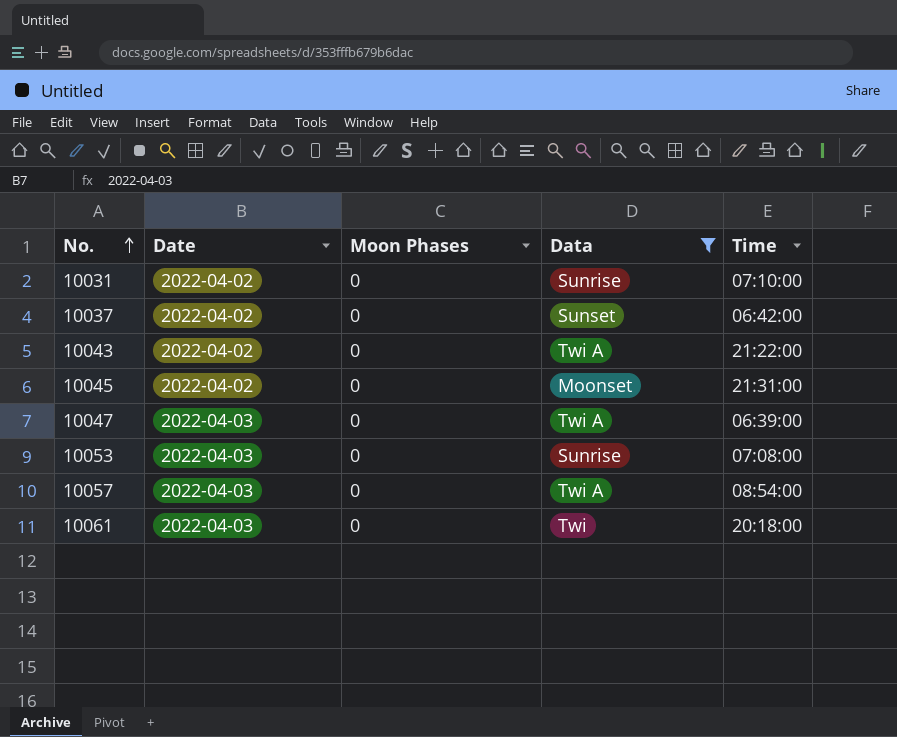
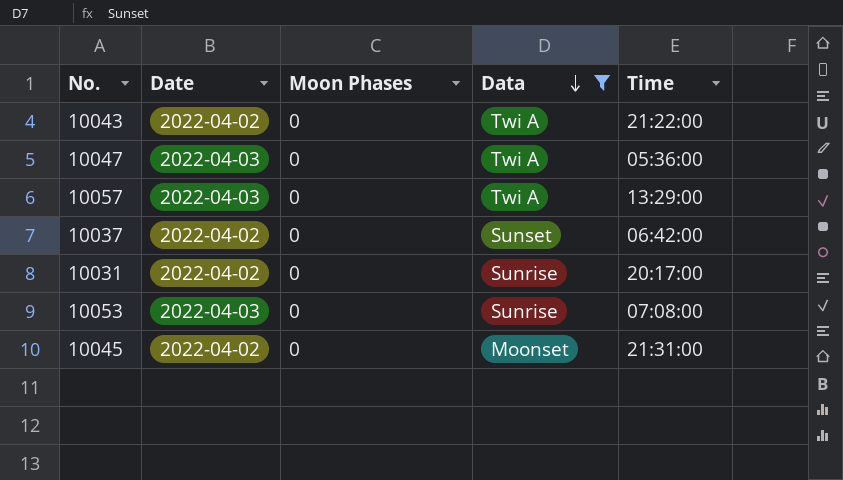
row order: No. ascending -> Data descending
row 10061: 2022-04-03 | 0 | Twi | 20:18:00 -> none
10047 | Time: 06:39:00 -> 05:36:00
10057 | Time: 08:54:00 -> 13:29:00
10031 | Time: 07:10:00 -> 20:17:00

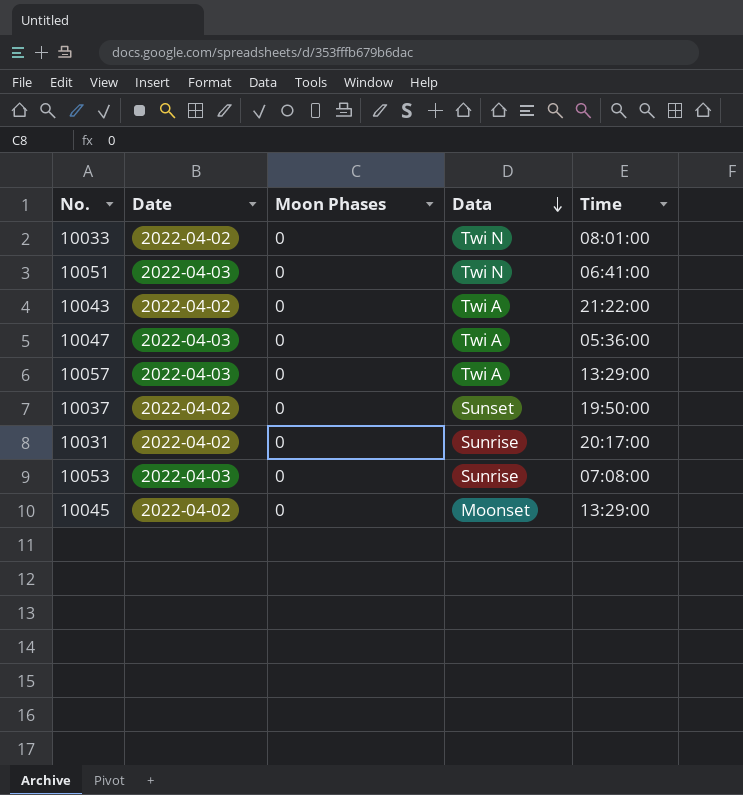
filter: Data != Twi N -> none
10037 | Time: 06:42:00 -> 19:50:00
10045 | Time: 21:31:00 -> 13:29:00

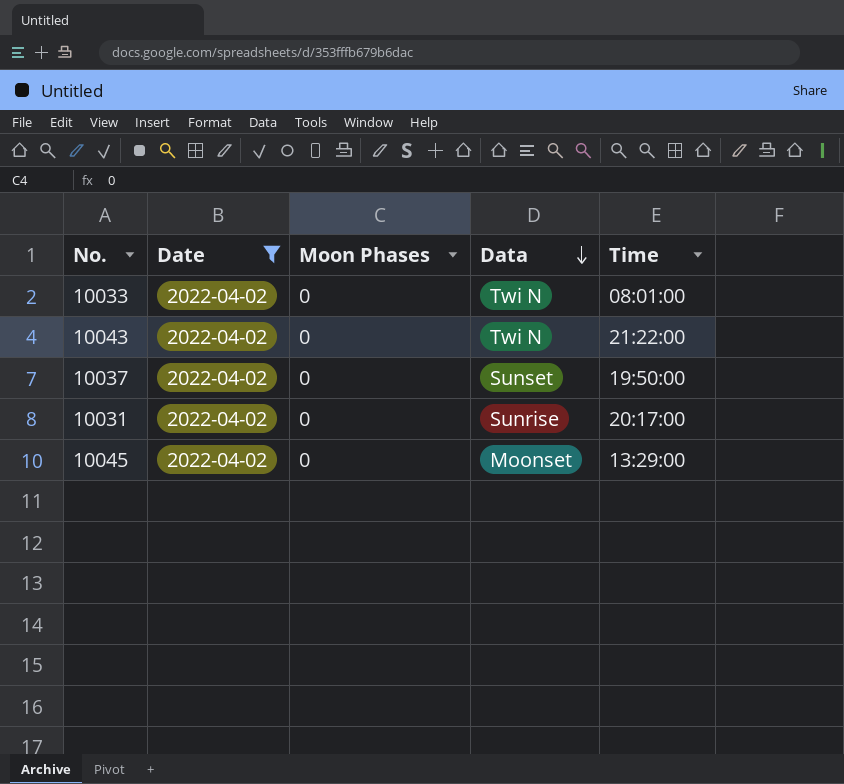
filter: none -> Date = 2022-04-02
10043 | Data: Twi A -> Twi N

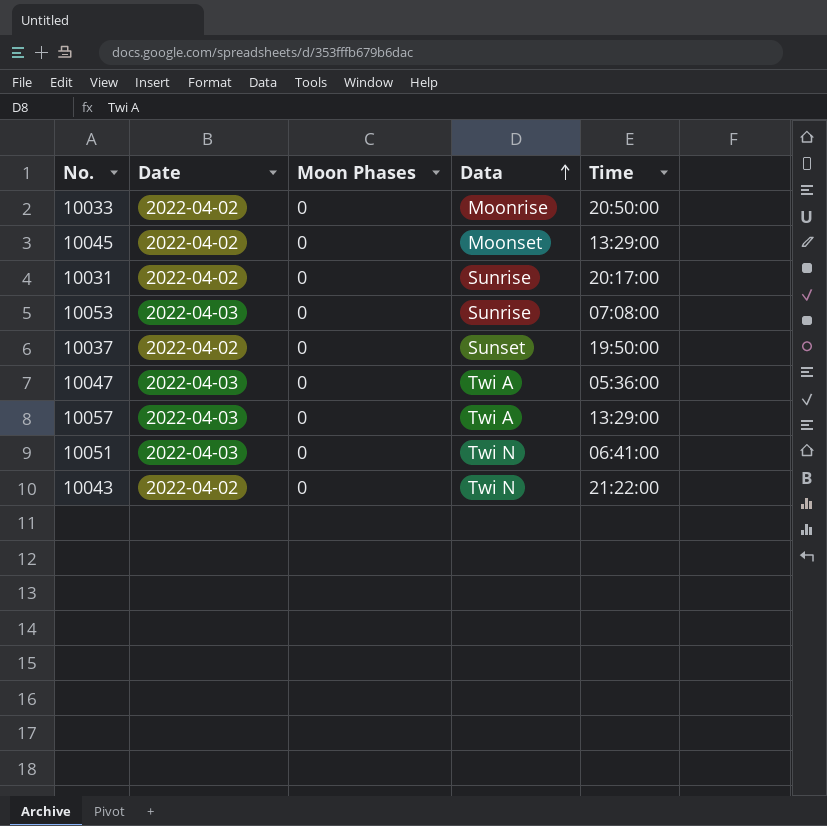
filter: Date = 2022-04-02 -> none
row order: Data descending -> Data ascending
10033 | Data: Twi N -> Moonrise
10033 | Time: 08:01:00 -> 20:50:00

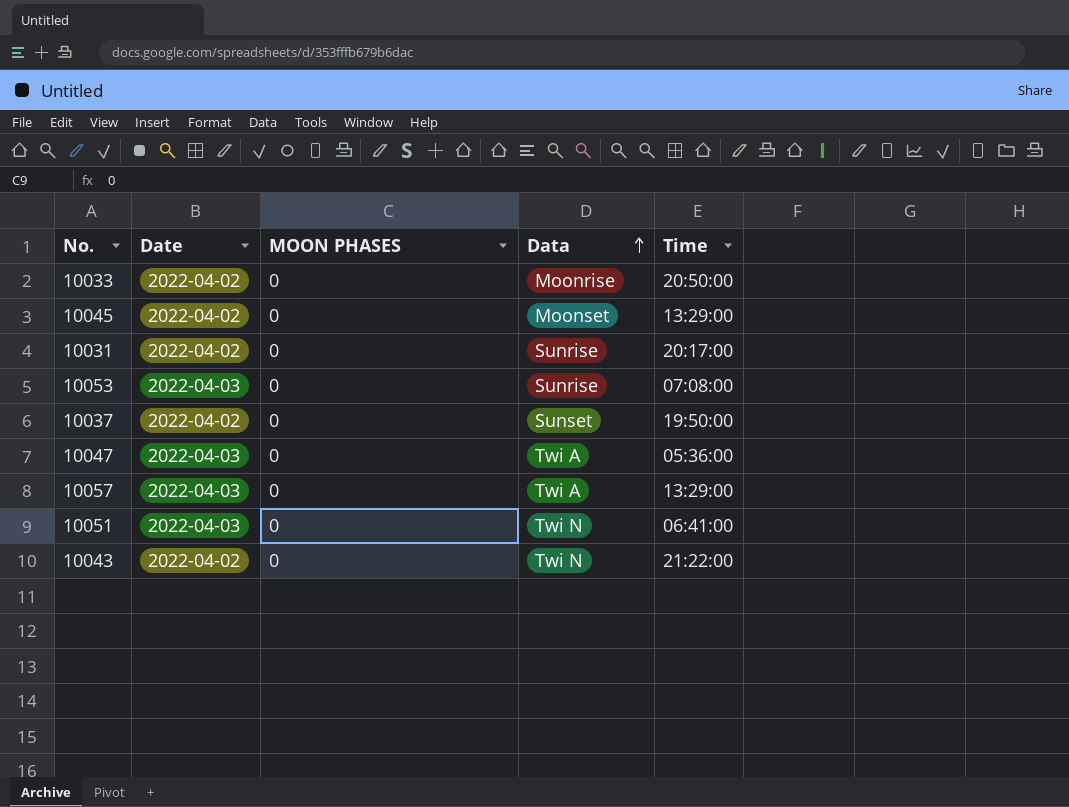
column name: Moon Phases -> MOON PHASES

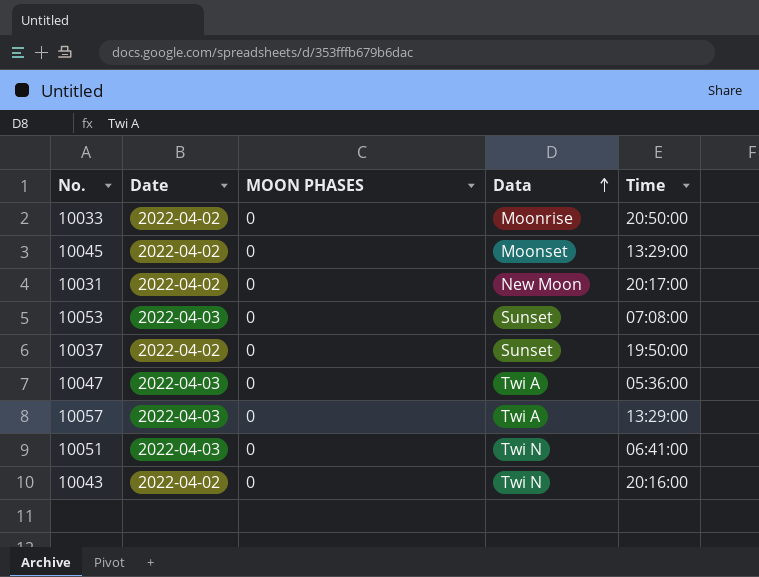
10031 | Data: Sunrise -> New Moon
10053 | Data: Sunrise -> Sunset
10043 | Time: 21:22:00 -> 20:16:00

